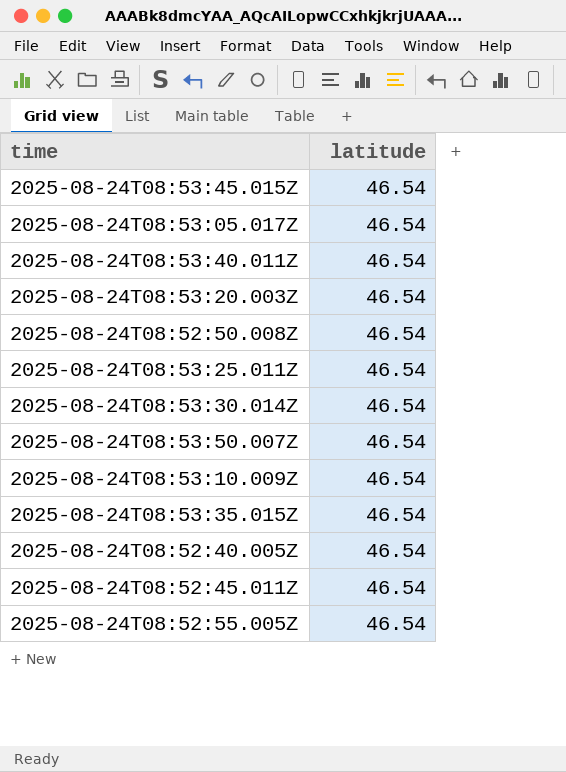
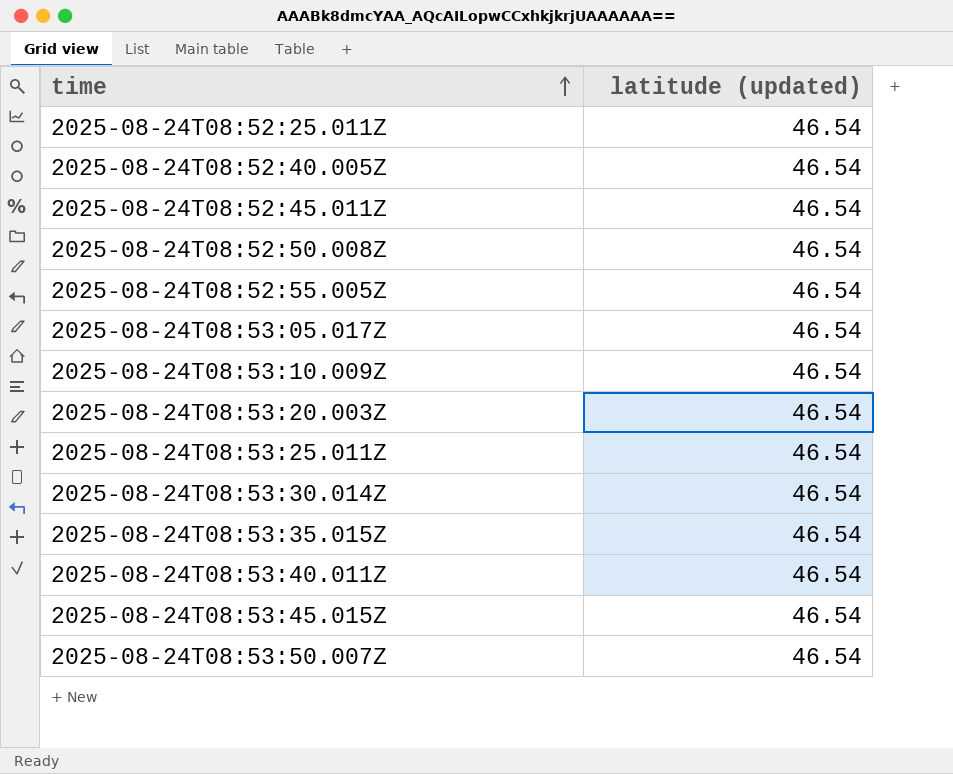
row order: none -> time ascending
column name: latitude -> latitude (updated)
row 2025-08-24T08:52:25.011Z: none -> 46.54

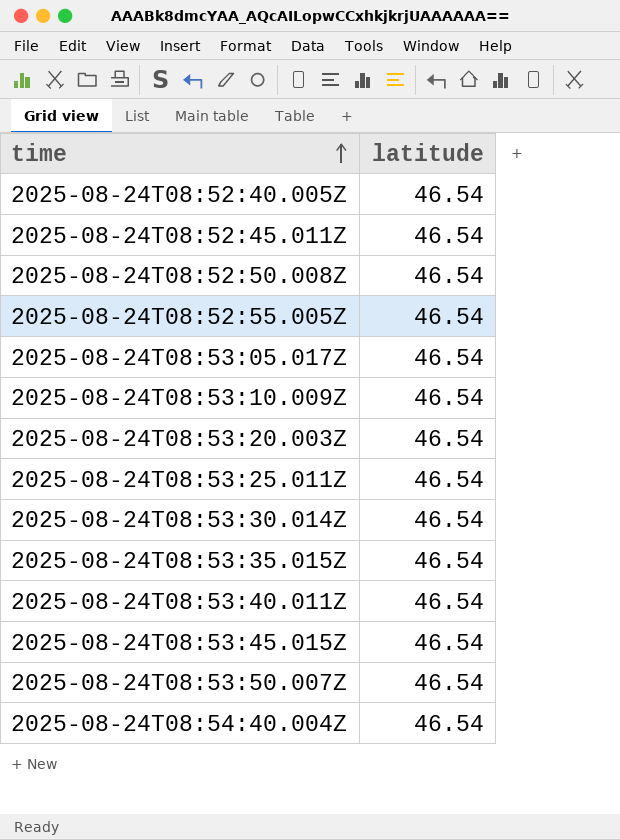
column name: latitude (updated) -> latitude
row 2025-08-24T08:52:25.011Z: 46.54 -> none
row 2025-08-24T08:54:40.004Z: none -> 46.54

